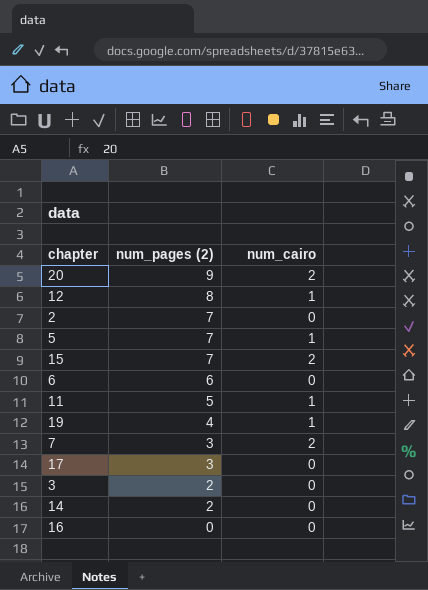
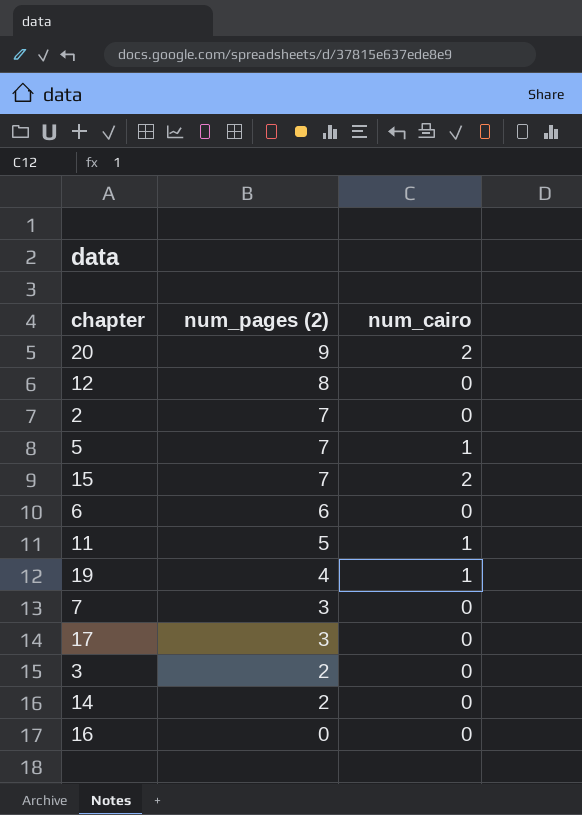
12 | num_cairo: 1 -> 0
7 | num_cairo: 2 -> 0

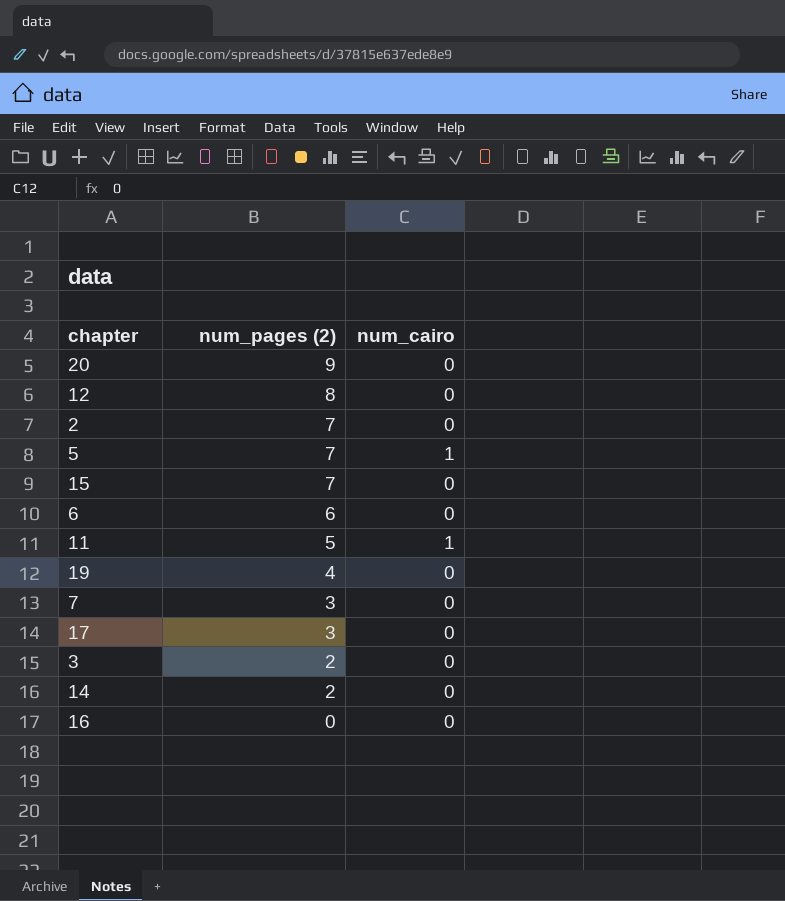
20 | num_cairo: 2 -> 0
15 | num_cairo: 2 -> 0
19 | num_cairo: 1 -> 0

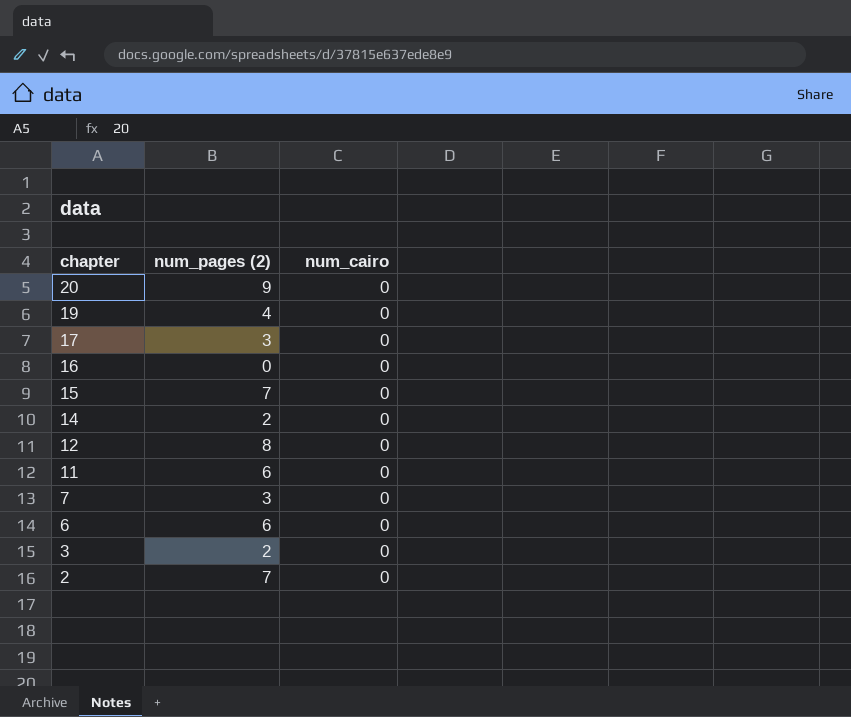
row order: num_pages (2) descending -> chapter descending
row 5: 7 | 1 -> none
11 | num_pages (2): 5 -> 6
11 | num_cairo: 1 -> 0

